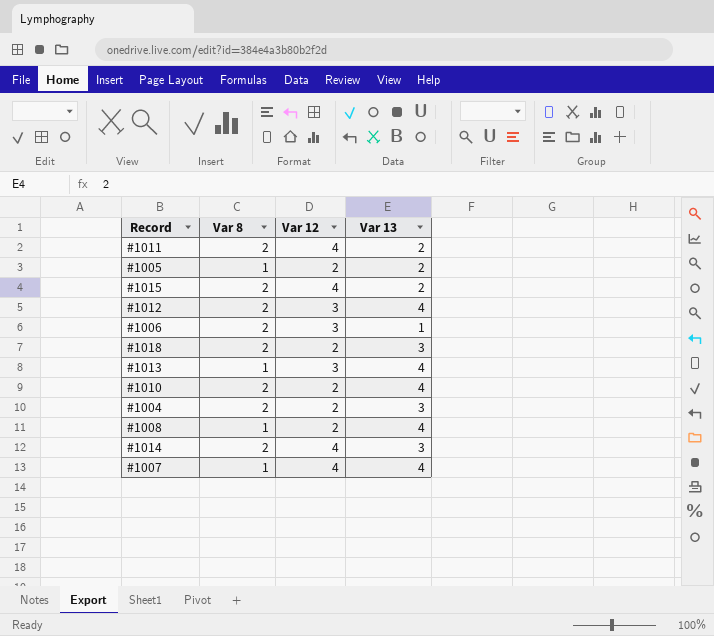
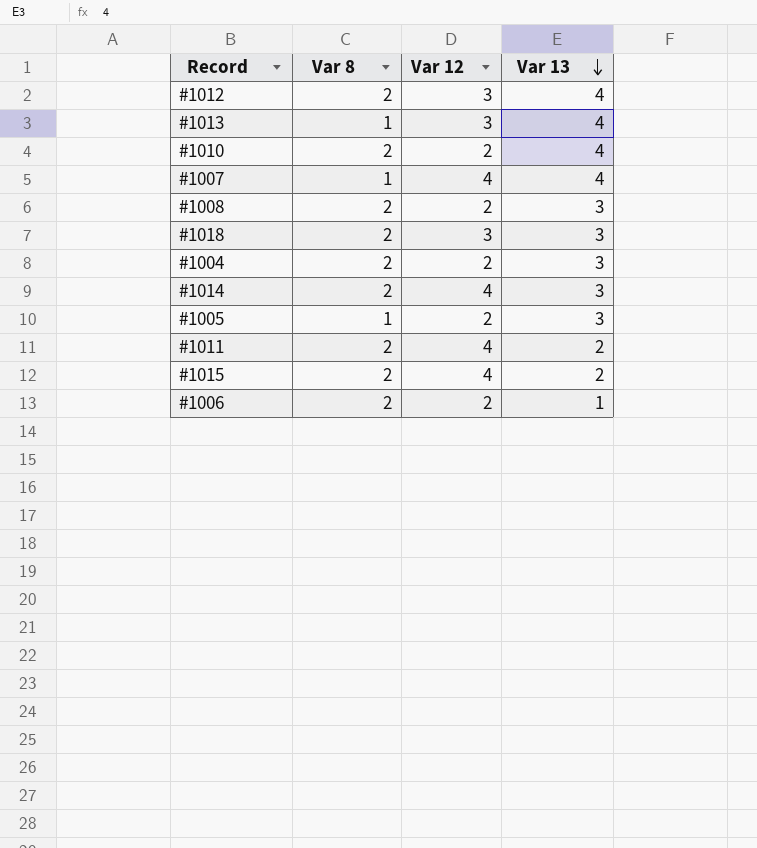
row order: none -> Var 13 descending
#1008 | Var 8: 1 -> 2
#1008 | Var 13: 4 -> 3
#1018 | Var 12: 2 -> 3
#1005 | Var 13: 2 -> 3
#1006 | Var 12: 3 -> 2

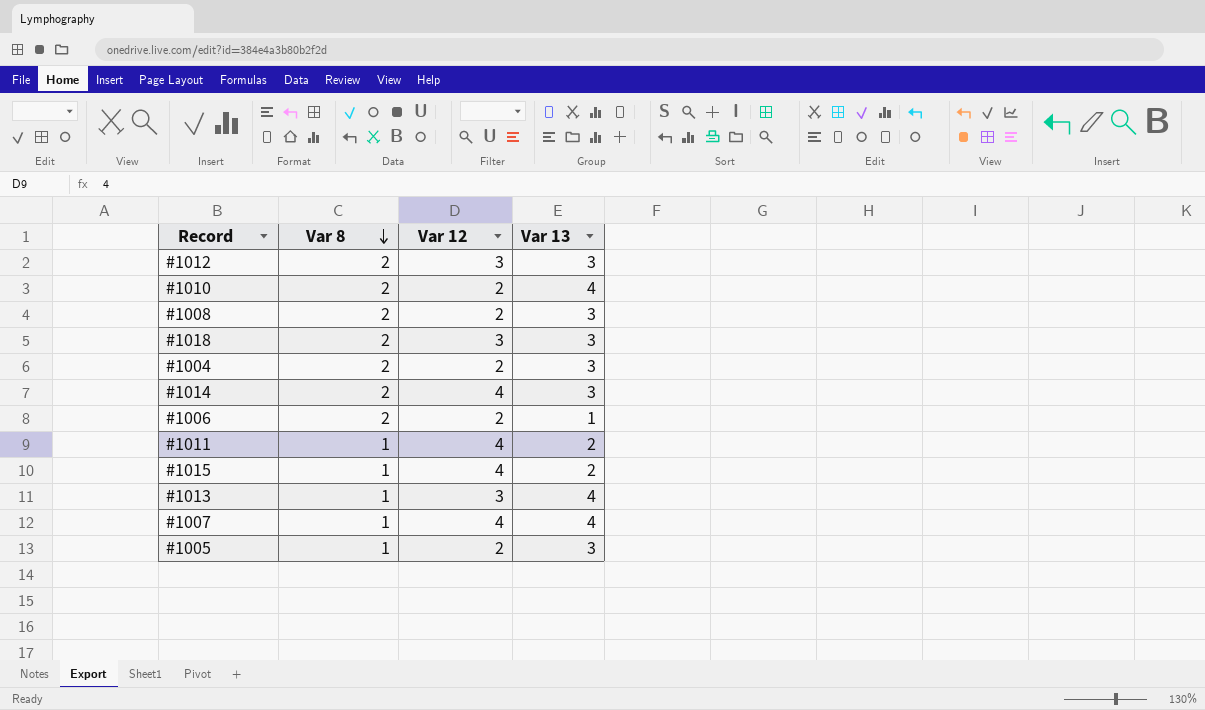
row order: Var 13 descending -> Var 8 descending
#1012 | Var 13: 4 -> 3
#1011 | Var 8: 2 -> 1
#1015 | Var 8: 2 -> 1

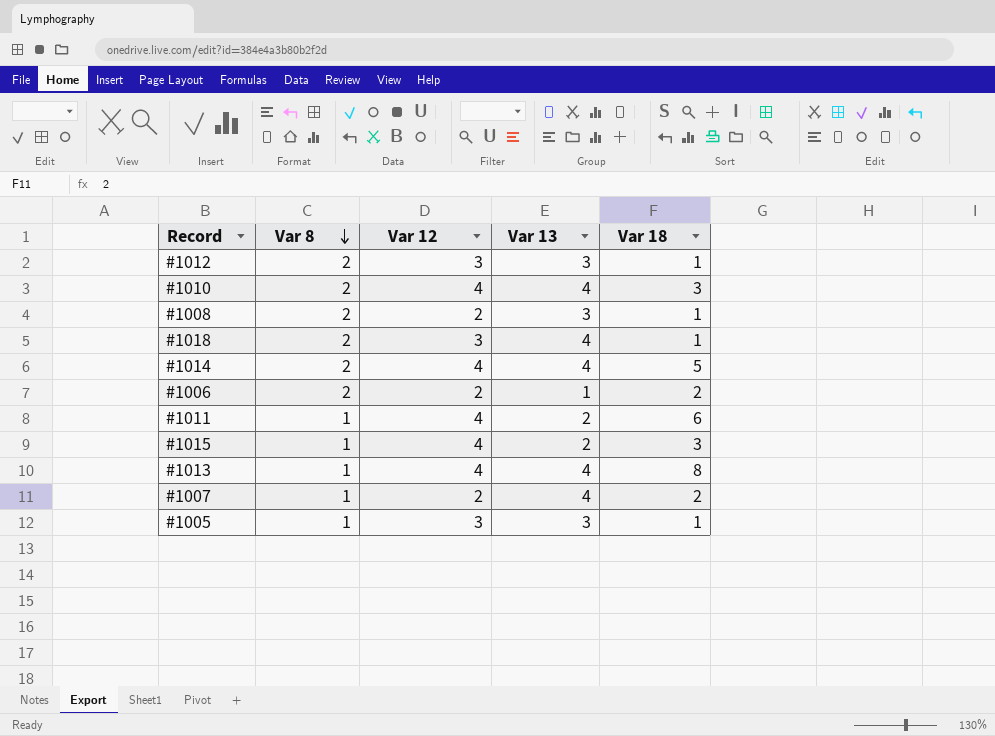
column Var 18 | position: none -> 5
row #1004: 2 | 2 | 3 -> none
#1010 | Var 12: 2 -> 4
#1018 | Var 13: 3 -> 4
#1014 | Var 13: 3 -> 4
#1013 | Var 12: 3 -> 4
#1007 | Var 12: 4 -> 2
#1005 | Var 12: 2 -> 3

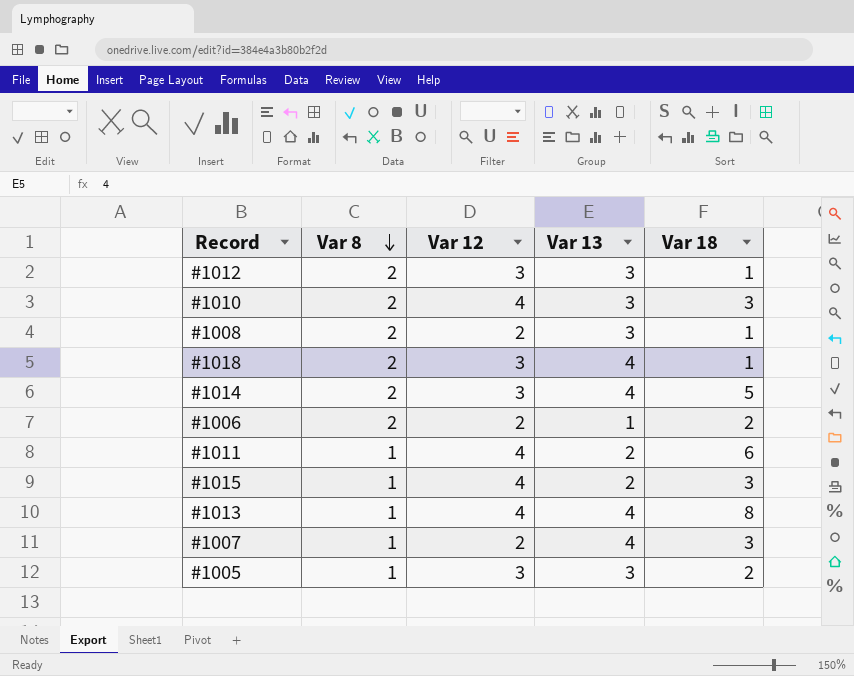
#1010 | Var 13: 4 -> 3
#1014 | Var 12: 4 -> 3
#1007 | Var 18: 2 -> 3
#1005 | Var 18: 1 -> 2

